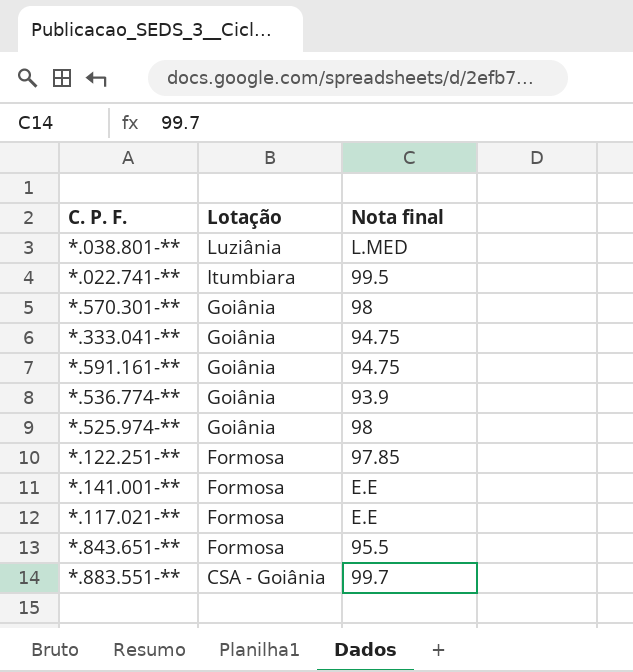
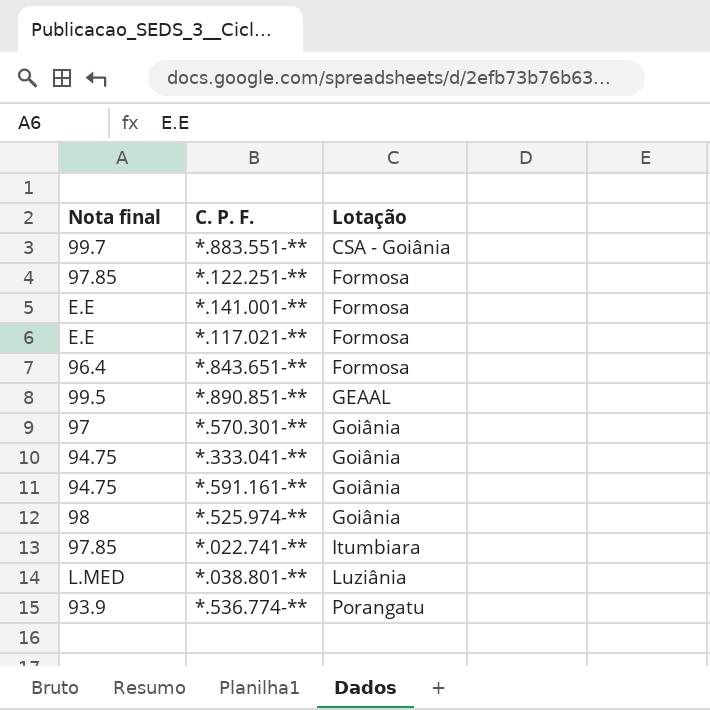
row order: Lotação descending -> Lotação ascending
column Nota final | position: 3 -> 1
*.843.651-** | Nota final: 95.5 -> 96.4
row *.890.851-**: none -> 99.5 | GEAAL
*.570.301-** | Nota final: 98 -> 97
*.022.741-** | Nota final: 99.5 -> 97.85
*.536.774-** | Lotação: Goiânia -> Porangatu

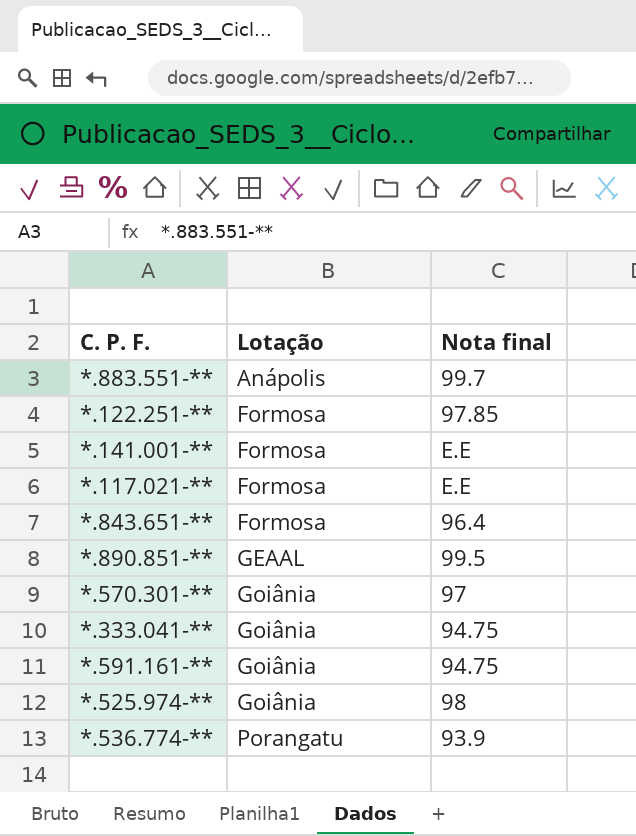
column Nota final | position: 1 -> 3
row *.022.741-**: 97.85 | Itumbiara -> none
row *.038.801-**: L.MED | Luziânia -> none
*.883.551-** | Lotação: CSA - Goiânia -> Anápolis

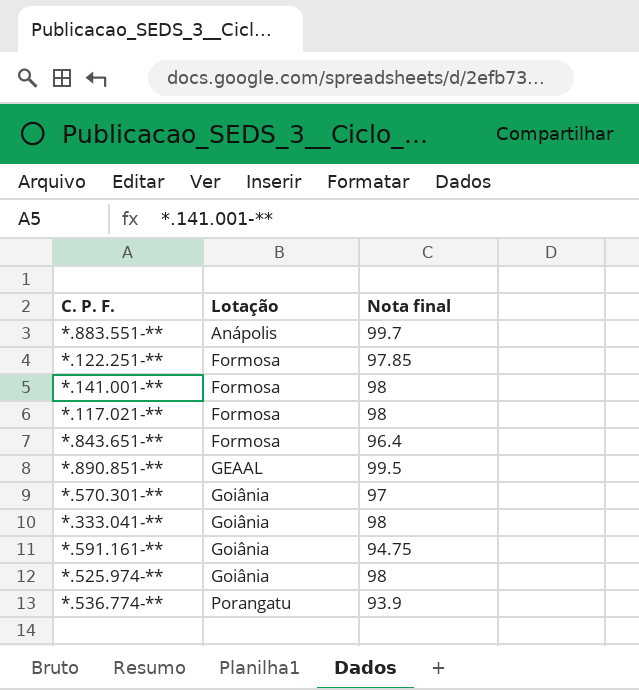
*.141.001-** | Nota final: E.E -> 98
*.117.021-** | Nota final: E.E -> 98
*.333.041-** | Nota final: 94.75 -> 98

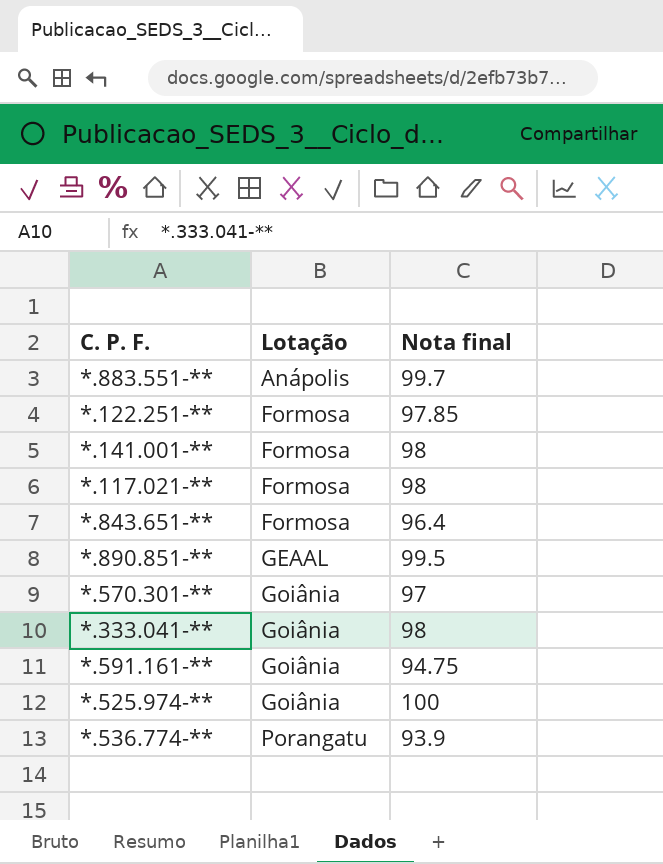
*.525.974-** | Nota final: 98 -> 100

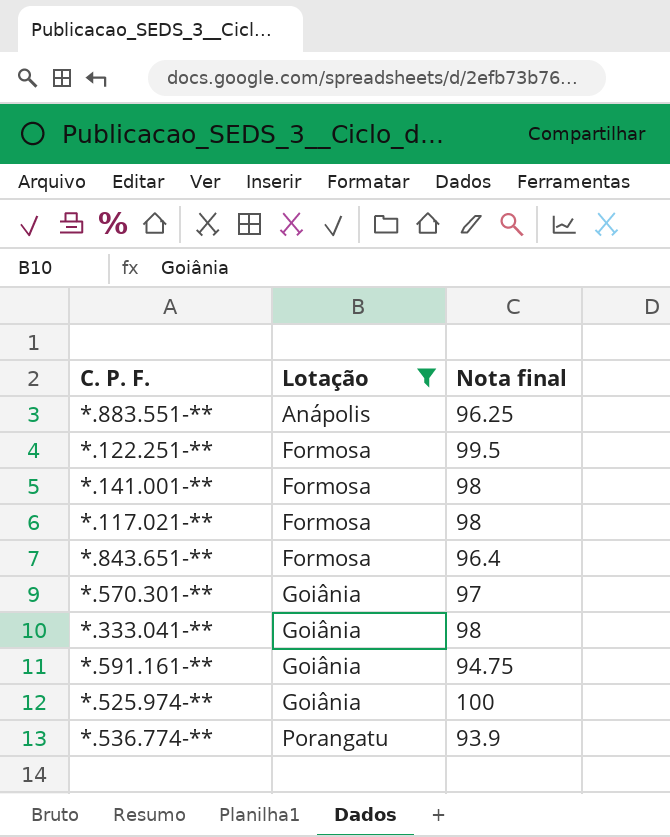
filter: none -> Lotação != GEAAL
*.883.551-** | Nota final: 99.7 -> 96.25
*.122.251-** | Nota final: 97.85 -> 99.5

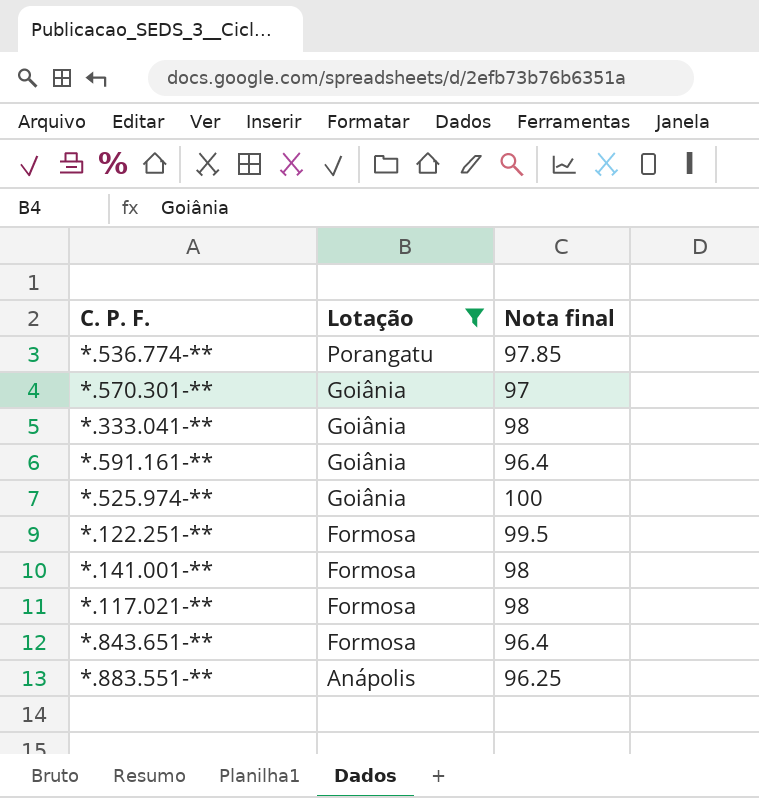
row order: Lotação ascending -> Lotação descending
*.536.774-** | Nota final: 93.9 -> 97.85
*.591.161-** | Nota final: 94.75 -> 96.4

